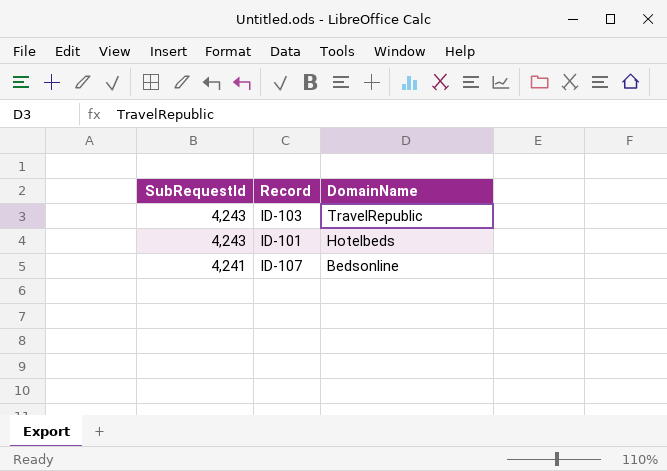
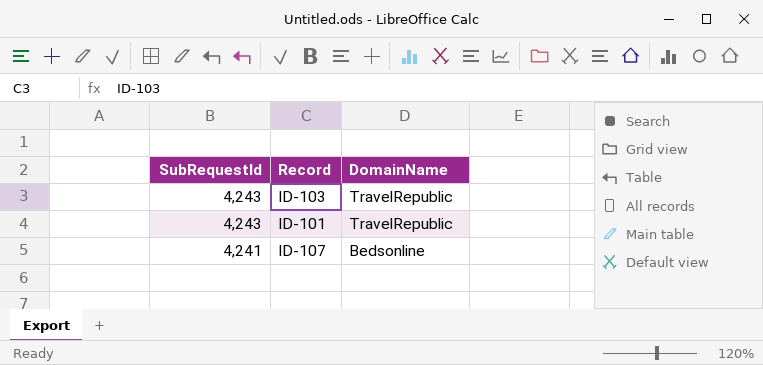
ID-101 | DomainName: Hotelbeds -> TravelRepublic

